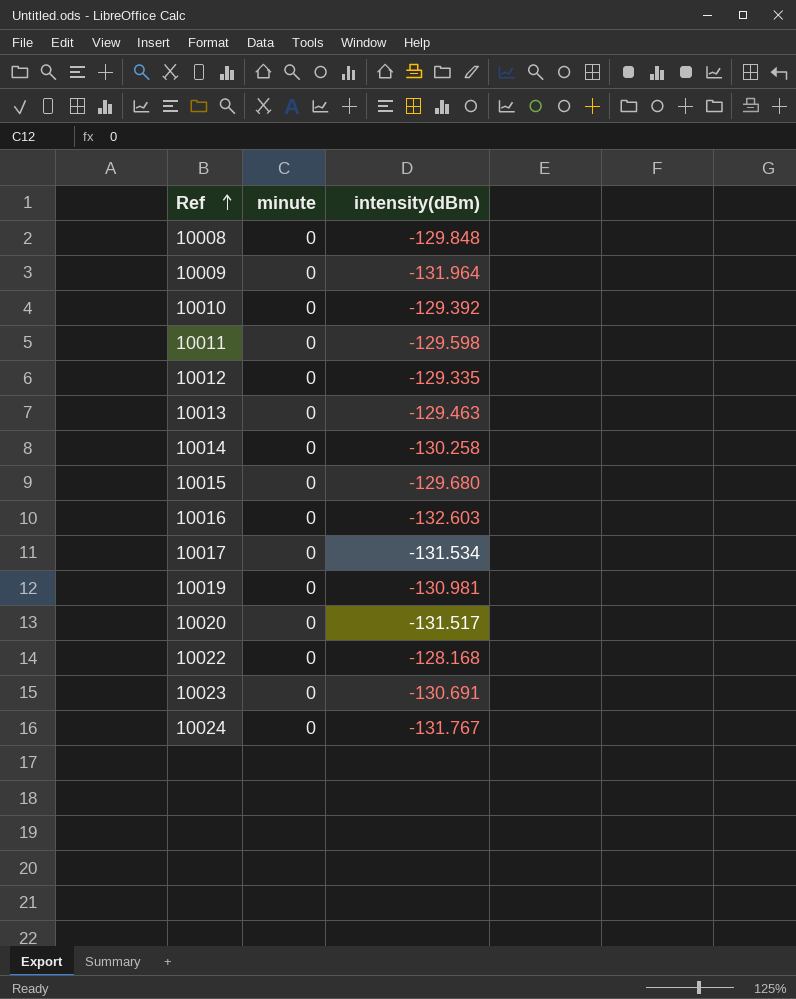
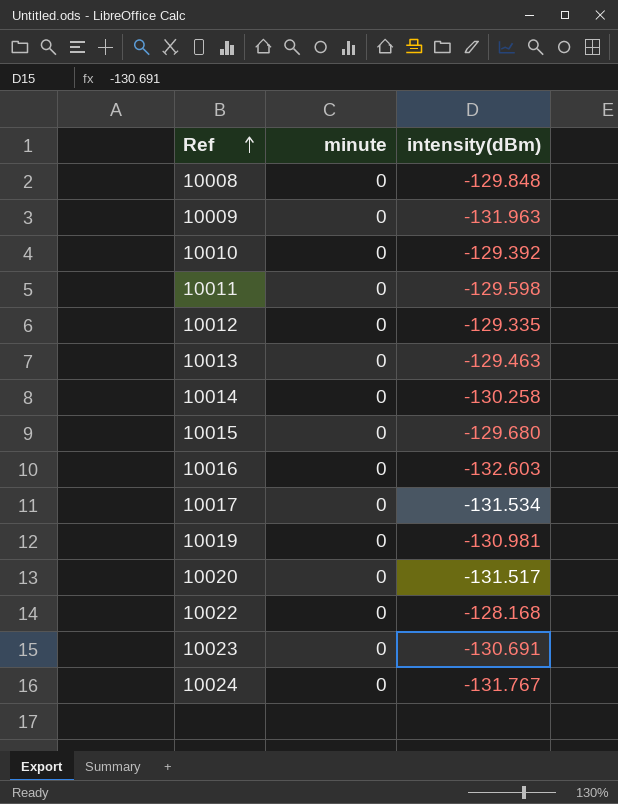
10009 | intensity(dBm): -131.964 -> -131.963

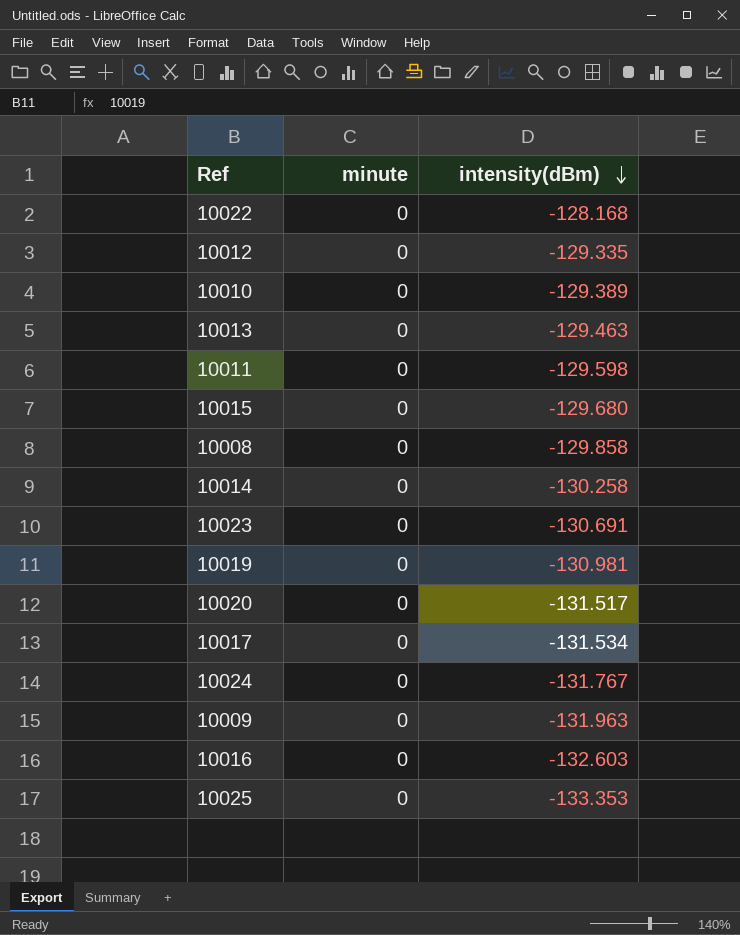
row order: Ref ascending -> intensity(dBm) descending
10010 | intensity(dBm): -129.392 -> -129.389
10008 | intensity(dBm): -129.848 -> -129.858
row 10025: none -> 0 | -133.353

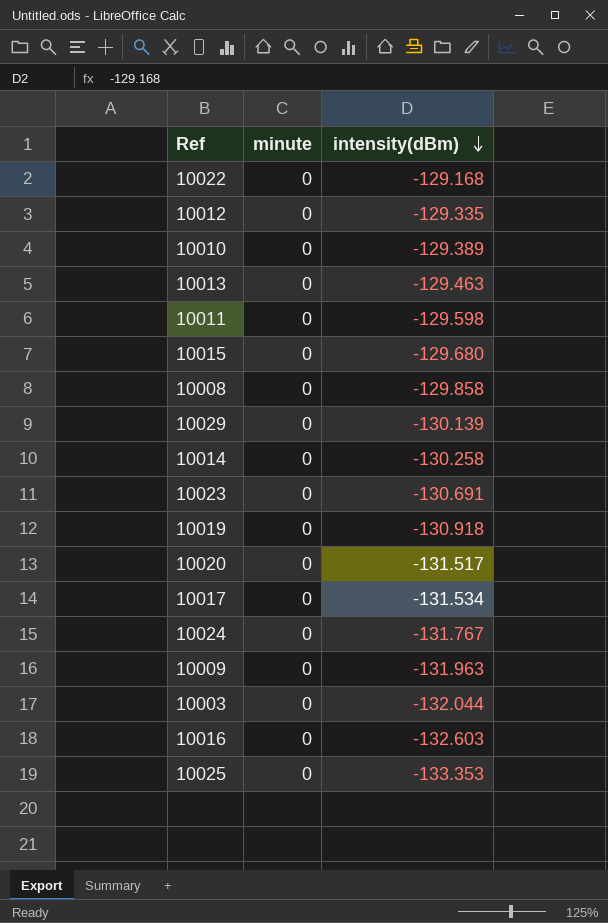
10022 | intensity(dBm): -128.168 -> -129.168
row 10029: none -> 0 | -130.139
10019 | intensity(dBm): -130.981 -> -130.918
row 10003: none -> 0 | -132.044

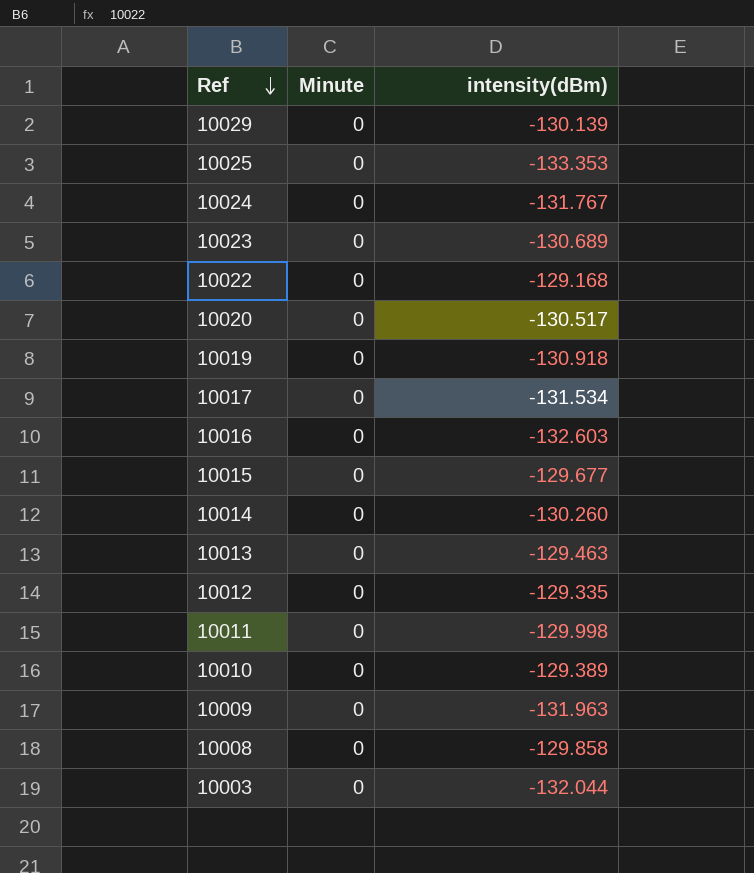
row order: intensity(dBm) descending -> Ref descending
column name: minute -> Minute
10023 | intensity(dBm): -130.691 -> -130.689
10020 | intensity(dBm): -131.517 -> -130.517
10015 | intensity(dBm): -129.680 -> -129.677
10014 | intensity(dBm): -130.258 -> -130.260
10011 | intensity(dBm): -129.598 -> -129.998

